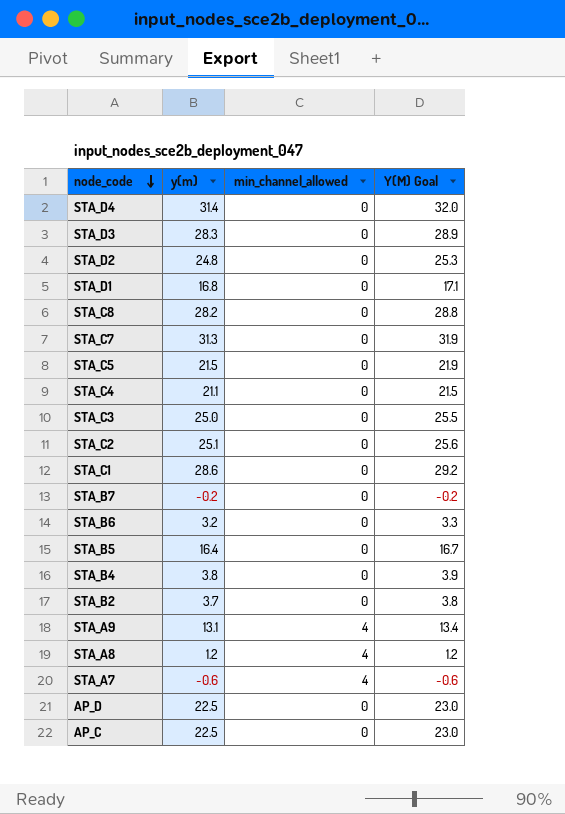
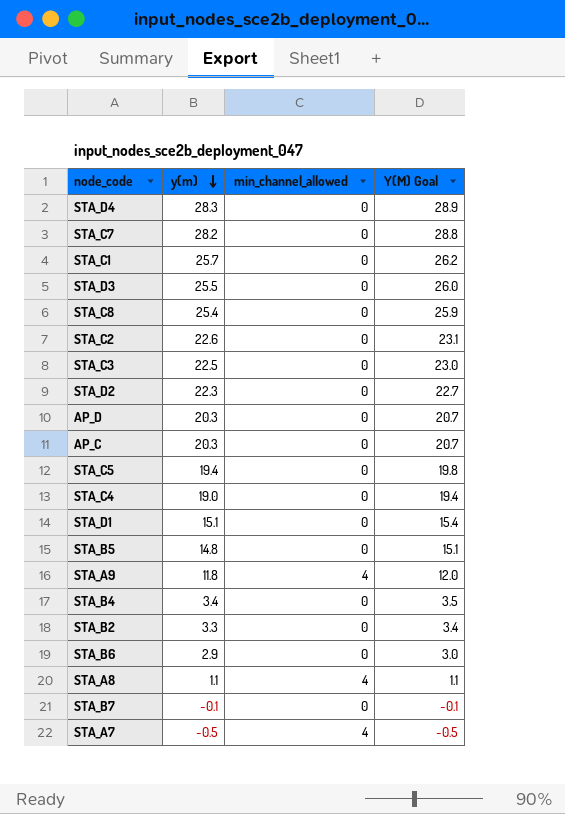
row order: node_code descending -> y(m) descending
STA_D4 | y(m): 31.4 -> 28.3
STA_D4 | Y(M) Goal: 32.0 -> 28.9
STA_C7 | y(m): 31.3 -> 28.2
STA_C7 | Y(M) Goal: 31.9 -> 28.8
STA_C1 | y(m): 28.6 -> 25.7
STA_C1 | Y(M) Goal: 29.2 -> 26.2
STA_D3 | y(m): 28.3 -> 25.5
STA_D3 | Y(M) Goal: 28.9 -> 26.0
STA_C8 | y(m): 28.2 -> 25.4
STA_C8 | Y(M) Goal: 28.8 -> 25.9
STA_C2 | y(m): 25.1 -> 22.6
STA_C2 | Y(M) Goal: 25.6 -> 23.1
STA_C3 | y(m): 25.0 -> 22.5
STA_C3 | Y(M) Goal: 25.5 -> 23.0
STA_D2 | y(m): 24.8 -> 22.3
STA_D2 | Y(M) Goal: 25.3 -> 22.7
AP_D | y(m): 22.5 -> 20.3
AP_D | Y(M) Goal: 23.0 -> 20.7
AP_C | y(m): 22.5 -> 20.3
AP_C | Y(M) Goal: 23.0 -> 20.7
STA_C5 | y(m): 21.5 -> 19.4
STA_C5 | Y(M) Goal: 21.9 -> 19.8
STA_C4 | y(m): 21.1 -> 19.0
STA_C4 | Y(M) Goal: 21.5 -> 19.4
STA_D1 | y(m): 16.8 -> 15.1
STA_D1 | Y(M) Goal: 17.1 -> 15.4
STA_B5 | y(m): 16.4 -> 14.8
STA_B5 | Y(M) Goal: 16.7 -> 15.1
STA_A9 | y(m): 13.1 -> 11.8
STA_A9 | Y(M) Goal: 13.4 -> 12.0
STA_B4 | y(m): 3.8 -> 3.4
STA_B4 | Y(M) Goal: 3.9 -> 3.5
STA_B2 | y(m): 3.7 -> 3.3
STA_B2 | Y(M) Goal: 3.8 -> 3.4
STA_B6 | y(m): 3.2 -> 2.9
STA_B6 | Y(M) Goal: 3.3 -> 3.0
STA_A8 | y(m): 1.2 -> 1.1
STA_A8 | Y(M) Goal: 1.2 -> 1.1
STA_B7 | y(m): -0.2 -> -0.1
STA_B7 | Y(M) Goal: -0.2 -> -0.1
STA_A7 | y(m): -0.6 -> -0.5
STA_A7 | Y(M) Goal: -0.6 -> -0.5

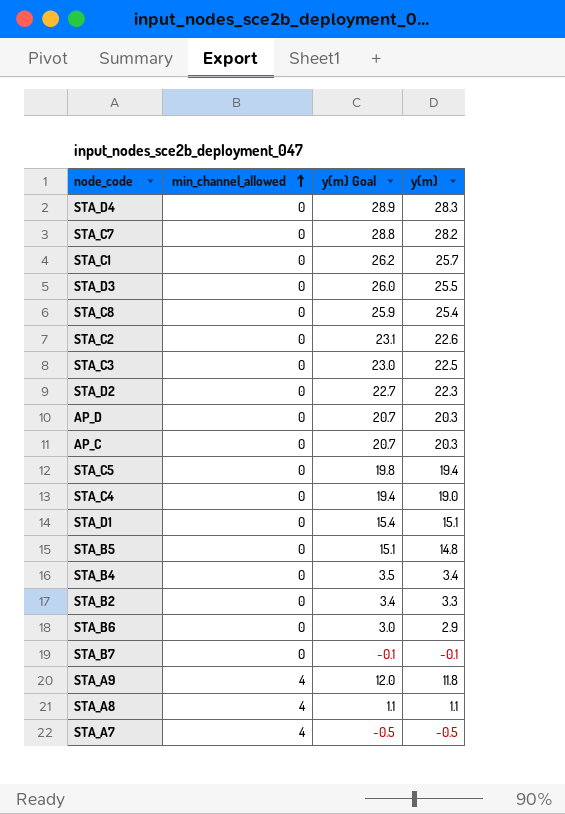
row order: y(m) descending -> min_channel_allowed ascending
column name: Y(M) Goal -> y(m) Goal
column y(m) | position: 2 -> 4

